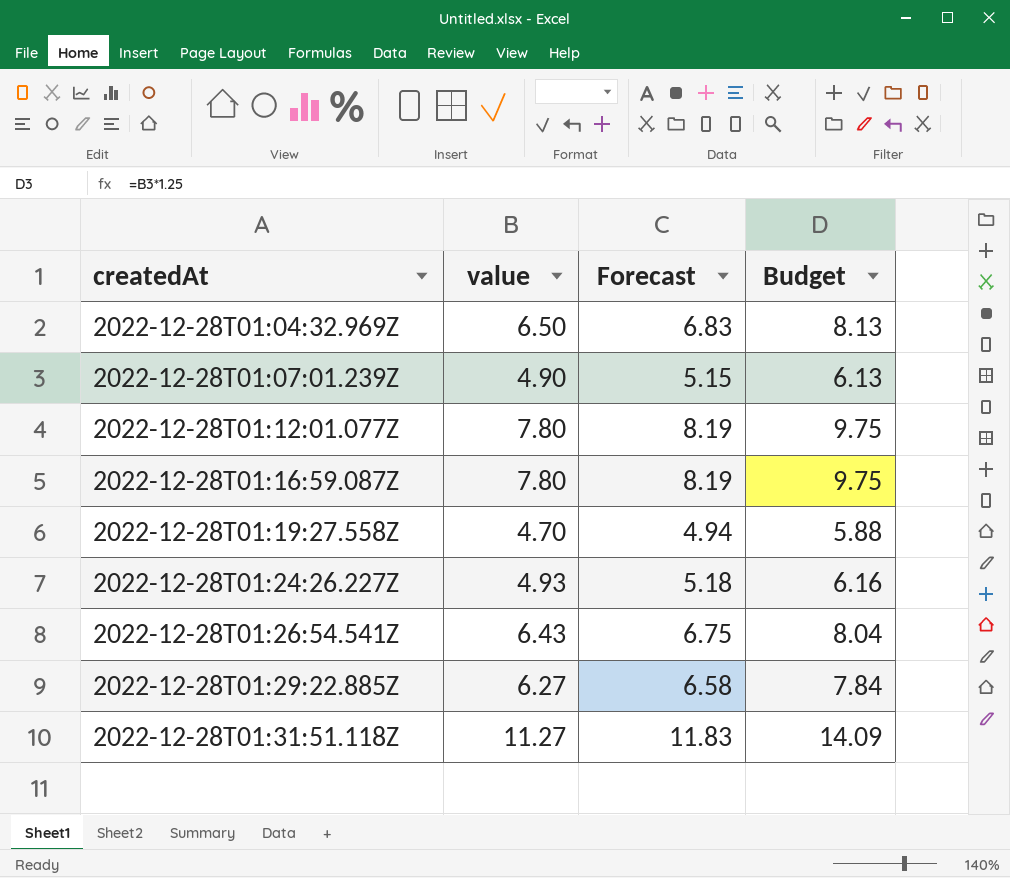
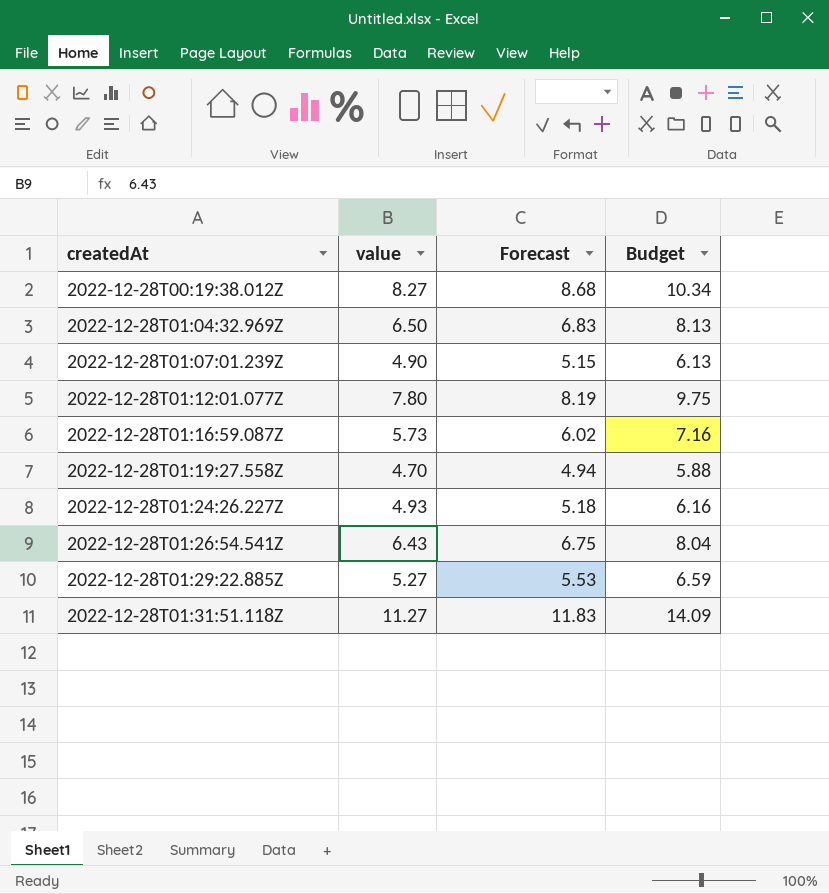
row 2022-12-28T00:19:38.012Z: none -> 8.27 | 8.68 | 10.34
2022-12-28T01:16:59.087Z | value: 7.80 -> 5.73
2022-12-28T01:16:59.087Z | Forecast: 8.19 -> 6.02
2022-12-28T01:16:59.087Z | Budget: 9.75 -> 7.16
2022-12-28T01:29:22.885Z | value: 6.27 -> 5.27
2022-12-28T01:29:22.885Z | Forecast: 6.58 -> 5.53
2022-12-28T01:29:22.885Z | Budget: 7.84 -> 6.59

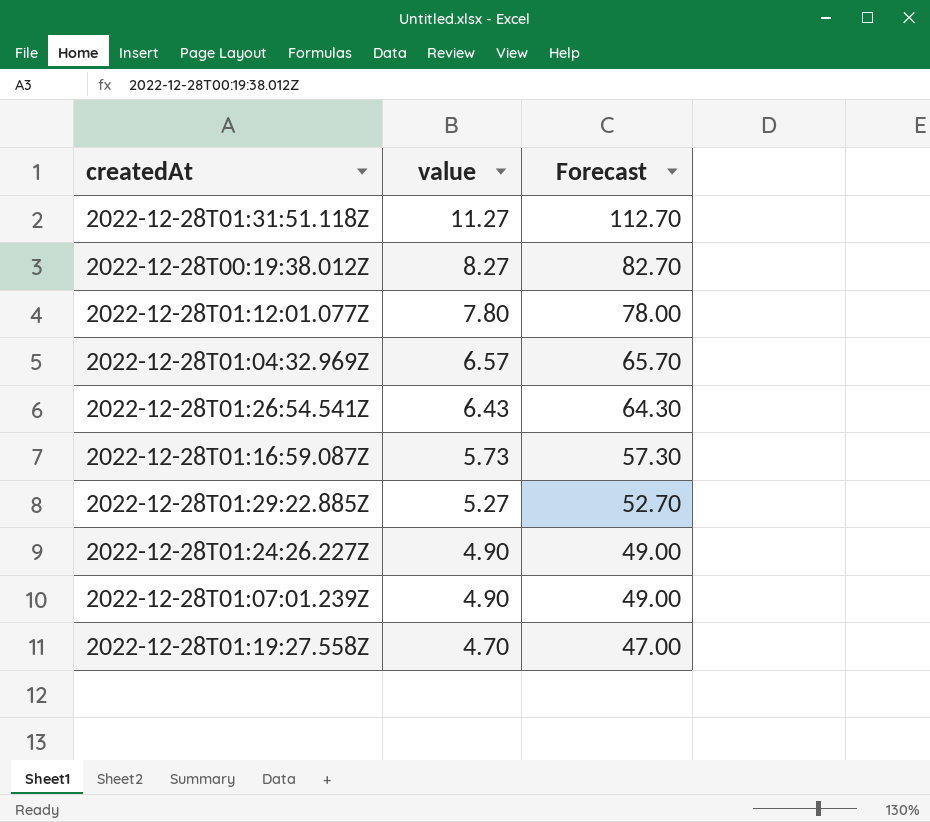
row order: createdAt ascending -> value descending
column Budget | formula: [value] * 1.25 -> none
column Forecast | formula: [value] * 1.05 -> [value] * 10
2022-12-28T01:04:32.969Z | value: 6.50 -> 6.57
2022-12-28T01:24:26.227Z | value: 4.93 -> 4.90

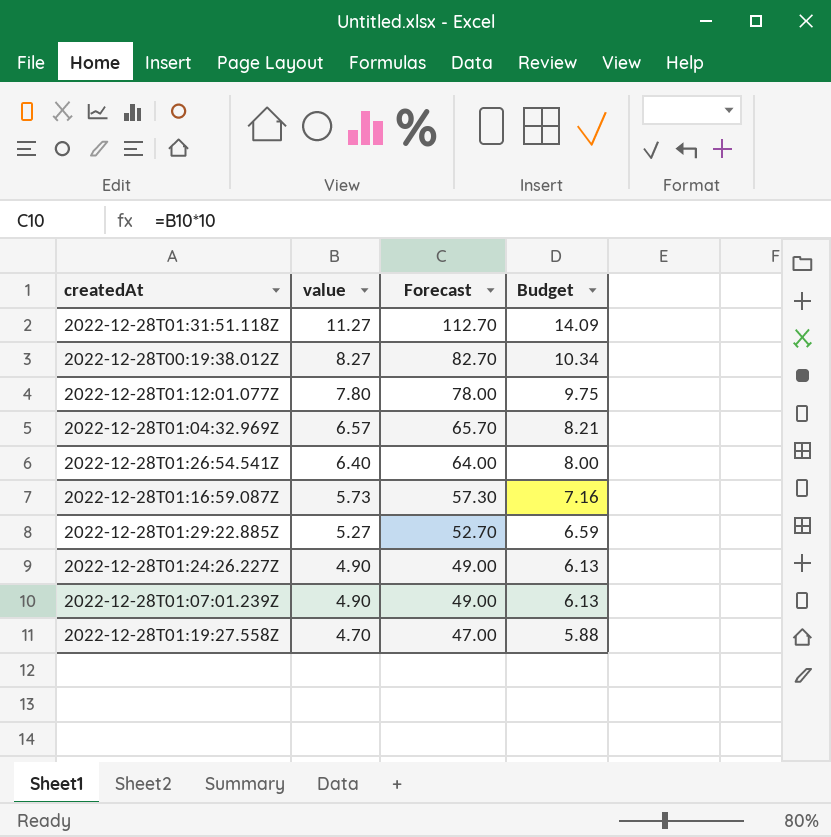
column Budget | formula: none -> [value] * 1.25
2022-12-28T01:26:54.541Z | value: 6.43 -> 6.40
2022-12-28T01:26:54.541Z | Forecast: 64.30 -> 64.00

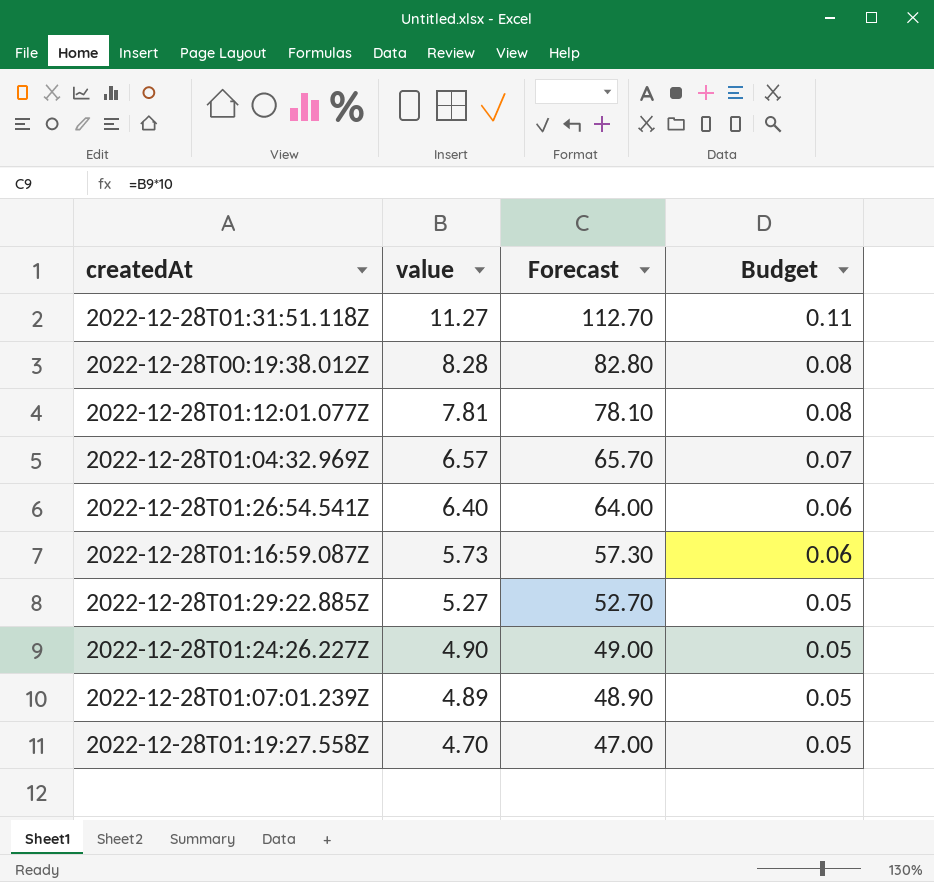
column Budget | formula: [value] * 1.25 -> [value] * 0.01
2022-12-28T00:19:38.012Z | value: 8.27 -> 8.28
2022-12-28T00:19:38.012Z | Forecast: 82.70 -> 82.80
2022-12-28T01:12:01.077Z | value: 7.80 -> 7.81
2022-12-28T01:12:01.077Z | Forecast: 78.00 -> 78.10
2022-12-28T01:07:01.239Z | value: 4.90 -> 4.89
2022-12-28T01:07:01.239Z | Forecast: 49.00 -> 48.90

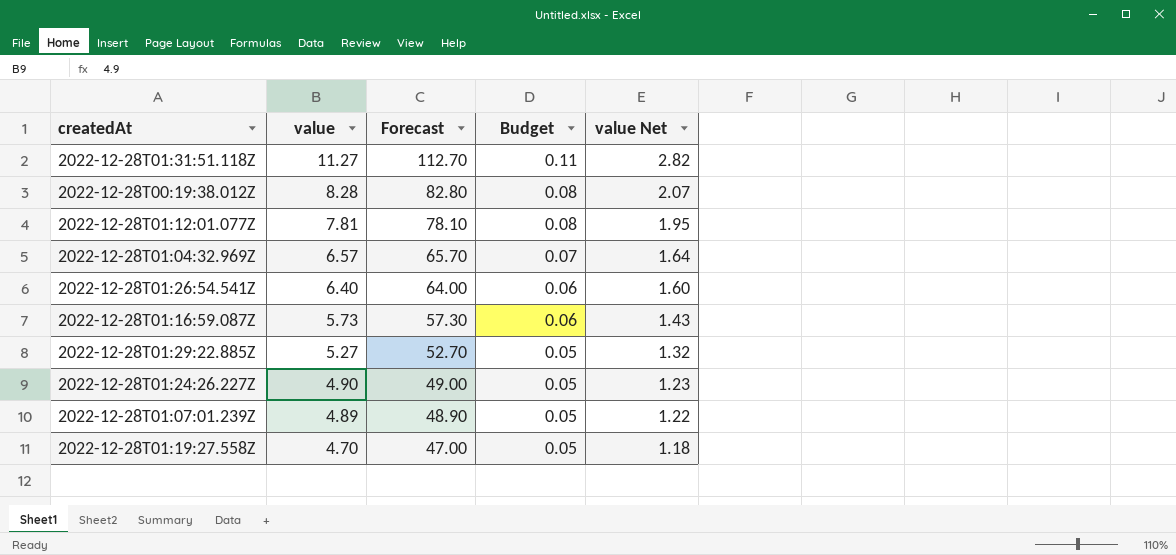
column value Net | formula: none -> [value] * 0.25

